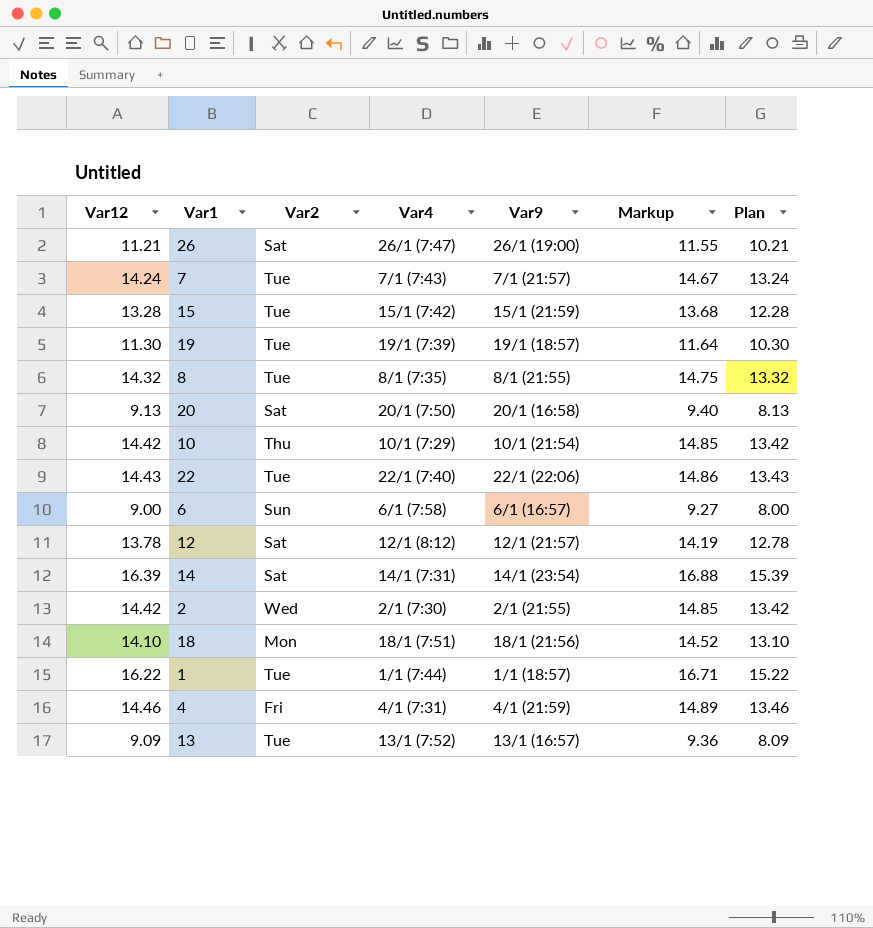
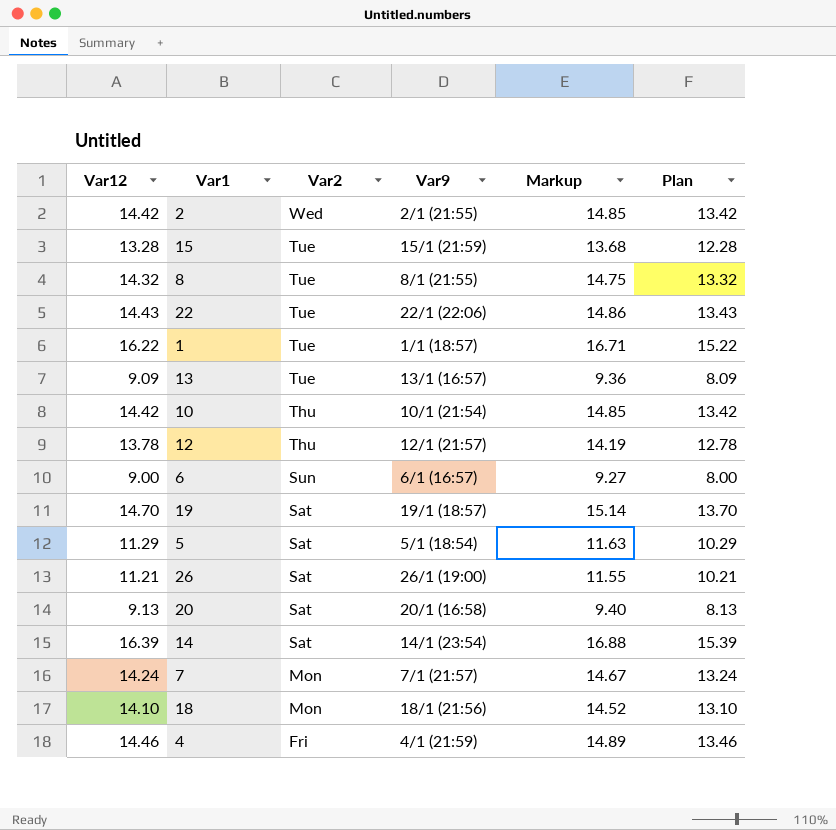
row order: none -> Var2 descending
column Var4 | position: 4 -> none
12 | Var2: Sat -> Thu
19 | Var12: 11.30 -> 14.70
19 | Var2: Tue -> Sat
19 | Markup: 11.64 -> 15.14
19 | Plan: 10.30 -> 13.70
row 5: none -> 11.29 | Sat | 5/1 (18:54) | 11.63 | 10.29
7 | Var2: Tue -> Mon

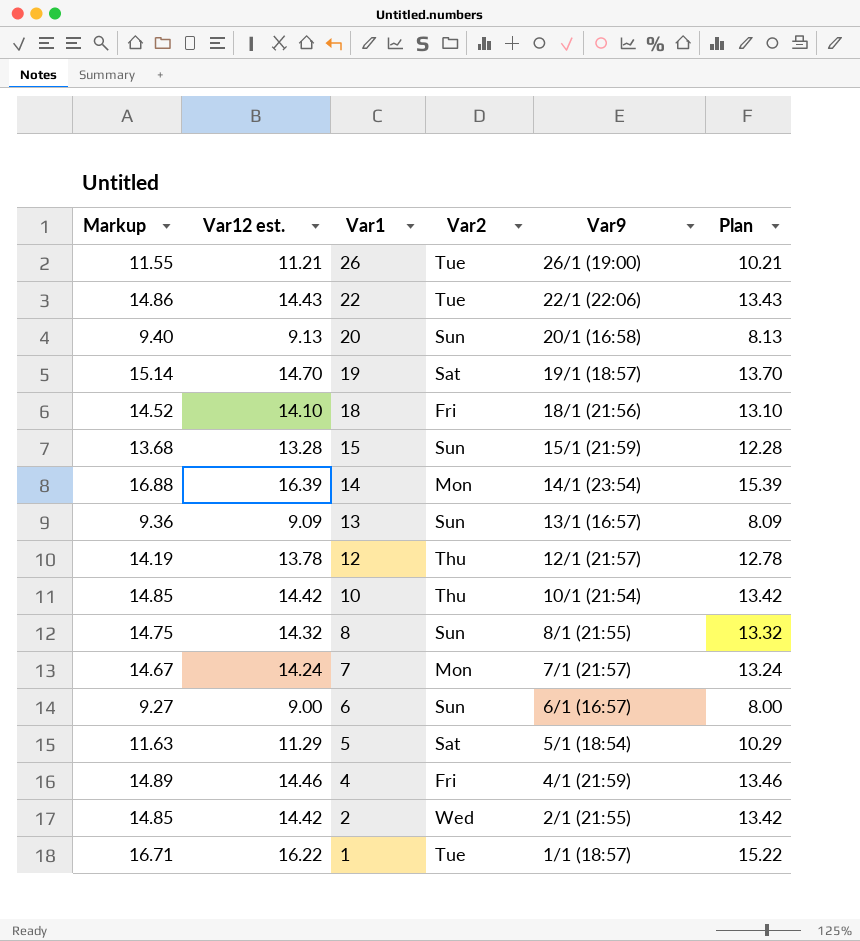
row order: Var2 descending -> Var1 descending
column Markup | position: 5 -> 1
column name: Var12 -> Var12 est.
26 | Var2: Sat -> Tue
20 | Var2: Sat -> Sun
18 | Var2: Mon -> Fri
15 | Var2: Tue -> Sun
14 | Var2: Sat -> Mon
13 | Var2: Tue -> Sun
8 | Var2: Tue -> Sun

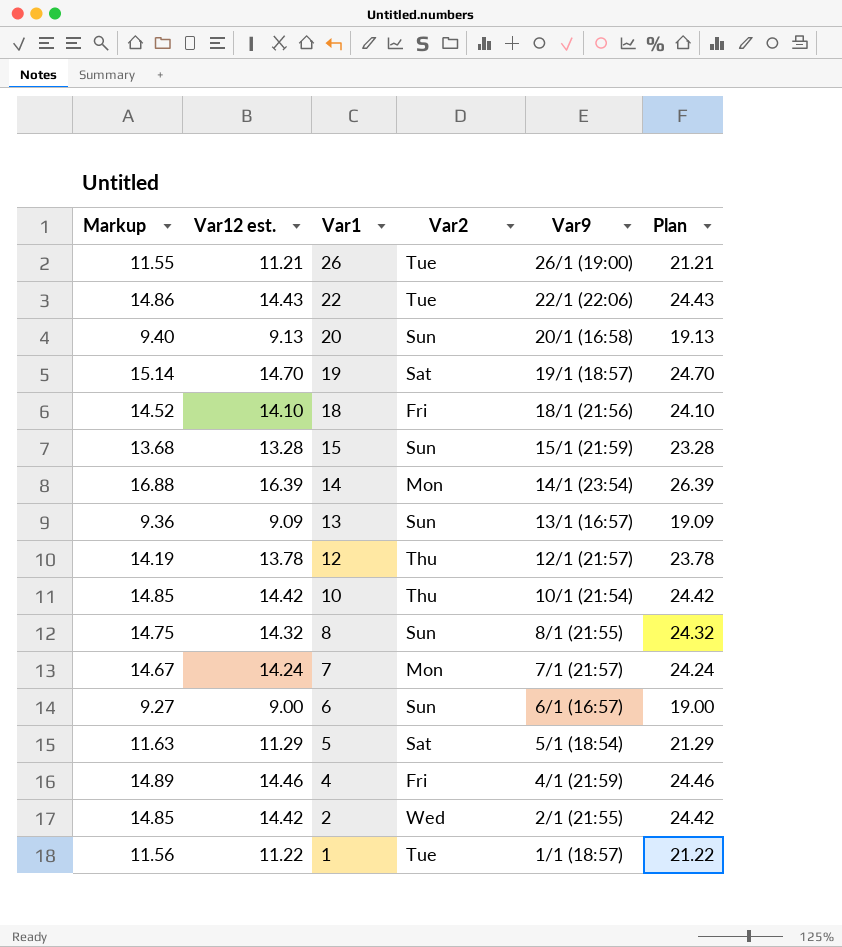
column Plan | formula: [Var12 est.] - 1 -> [Var12 est.] + 10
1 | Markup: 16.71 -> 11.56
1 | Var12 est.: 16.22 -> 11.22

